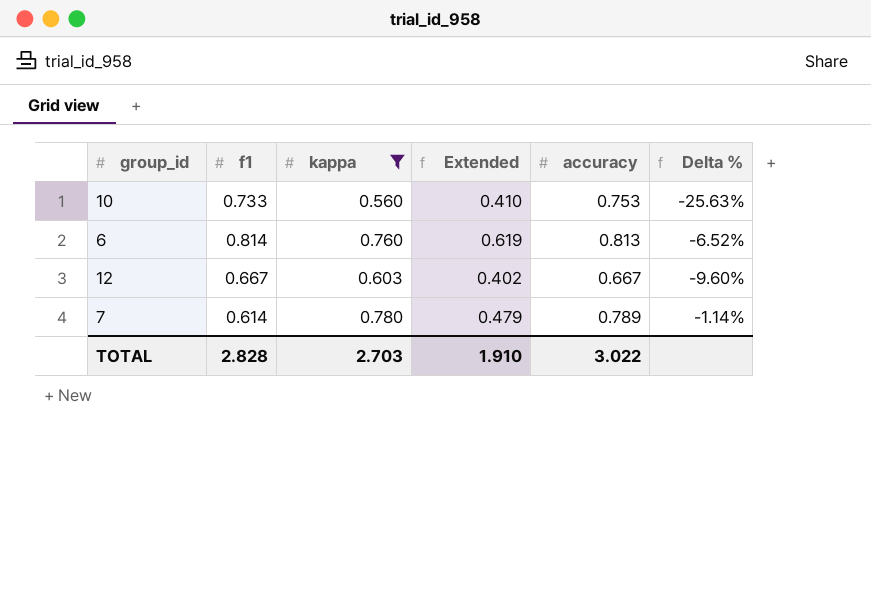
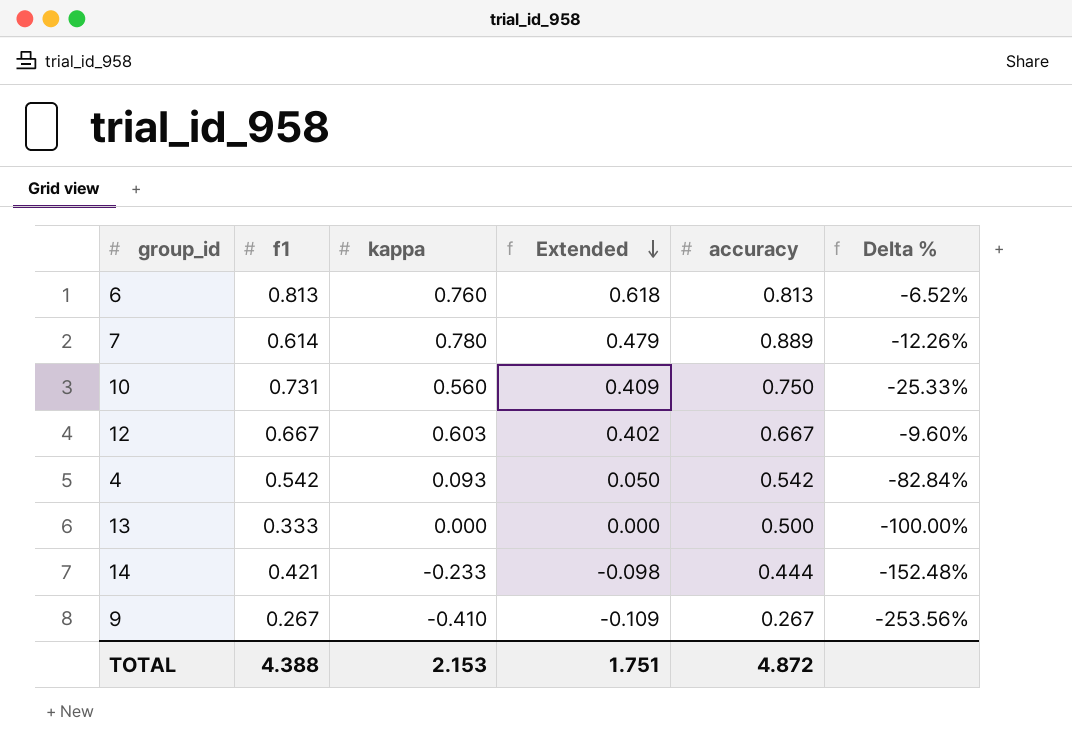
filter: kappa >= 0.560 -> none
row order: none -> Extended descending
6 | f1: 0.814 -> 0.813
6 | Extended: 0.619 -> 0.618
7 | accuracy: 0.789 -> 0.889
7 | Delta %: -1.14% -> -12.26%
10 | f1: 0.733 -> 0.731
10 | Extended: 0.410 -> 0.409
10 | accuracy: 0.753 -> 0.750
10 | Delta %: -25.63% -> -25.33%
TOTAL | f1: 2.828 -> 4.388
TOTAL | kappa: 2.703 -> 2.153
TOTAL | Extended: 1.910 -> 1.751
TOTAL | accuracy: 3.022 -> 4.872

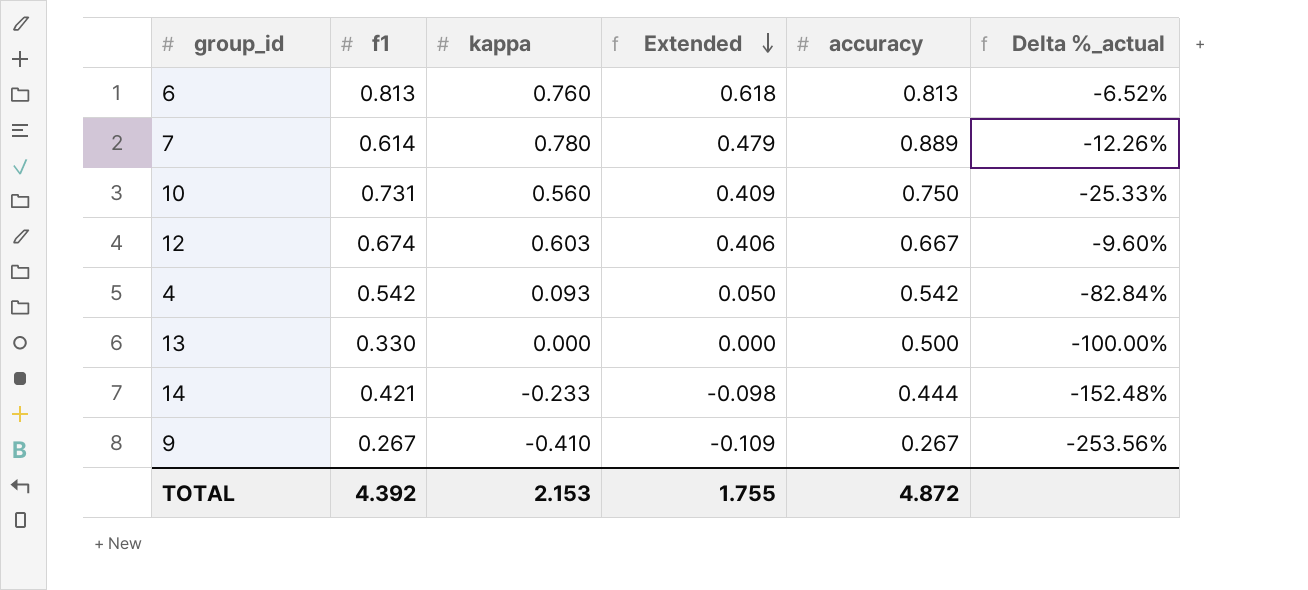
column name: Delta % -> Delta %_actual
12 | f1: 0.667 -> 0.674
12 | Extended: 0.402 -> 0.406
13 | f1: 0.333 -> 0.330
TOTAL | f1: 4.388 -> 4.392
TOTAL | Extended: 1.751 -> 1.755

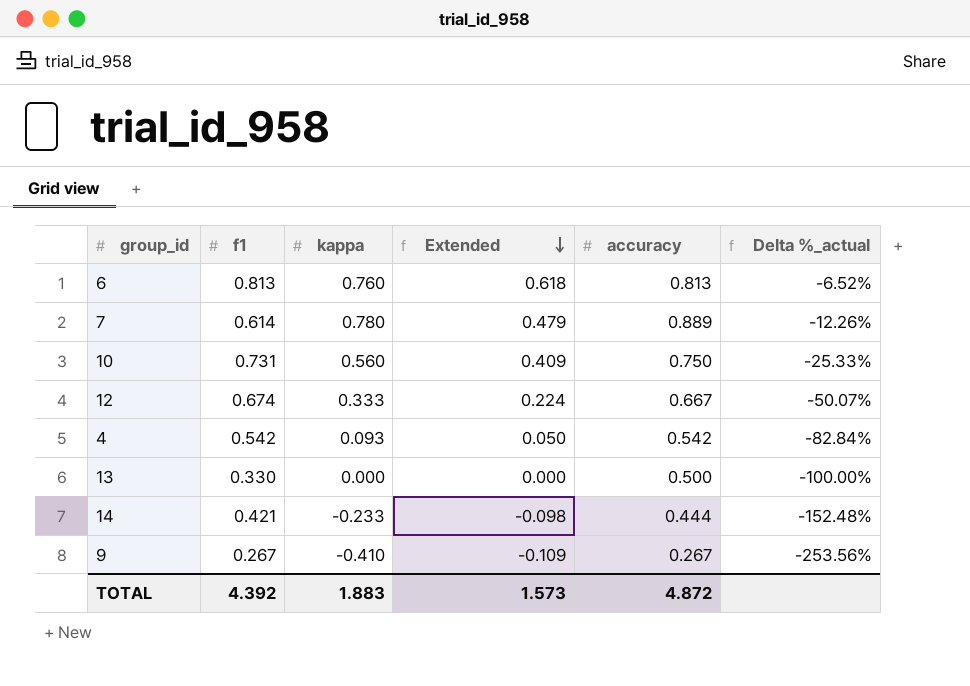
12 | kappa: 0.603 -> 0.333
12 | Extended: 0.406 -> 0.224
12 | Delta %_actual: -9.60% -> -50.07%
TOTAL | kappa: 2.153 -> 1.883
TOTAL | Extended: 1.755 -> 1.573

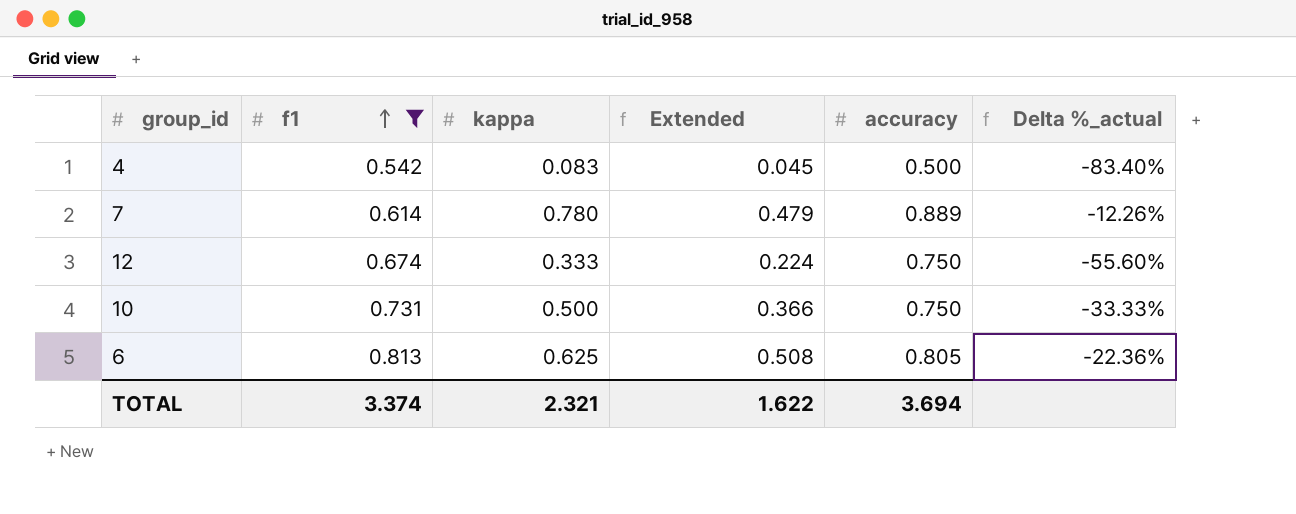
filter: none -> f1 >= 0.542
row order: Extended descending -> f1 ascending
4 | kappa: 0.093 -> 0.083
4 | Extended: 0.050 -> 0.045
4 | accuracy: 0.542 -> 0.500
4 | Delta %_actual: -82.84% -> -83.40%
12 | accuracy: 0.667 -> 0.750
12 | Delta %_actual: -50.07% -> -55.60%
10 | kappa: 0.560 -> 0.500
10 | Extended: 0.409 -> 0.366
10 | Delta %_actual: -25.33% -> -33.33%
6 | kappa: 0.760 -> 0.625
6 | Extended: 0.618 -> 0.508
6 | accuracy: 0.813 -> 0.805
6 | Delta %_actual: -6.52% -> -22.36%
TOTAL | f1: 4.392 -> 3.374
TOTAL | kappa: 1.883 -> 2.321
TOTAL | Extended: 1.573 -> 1.622
TOTAL | accuracy: 4.872 -> 3.694

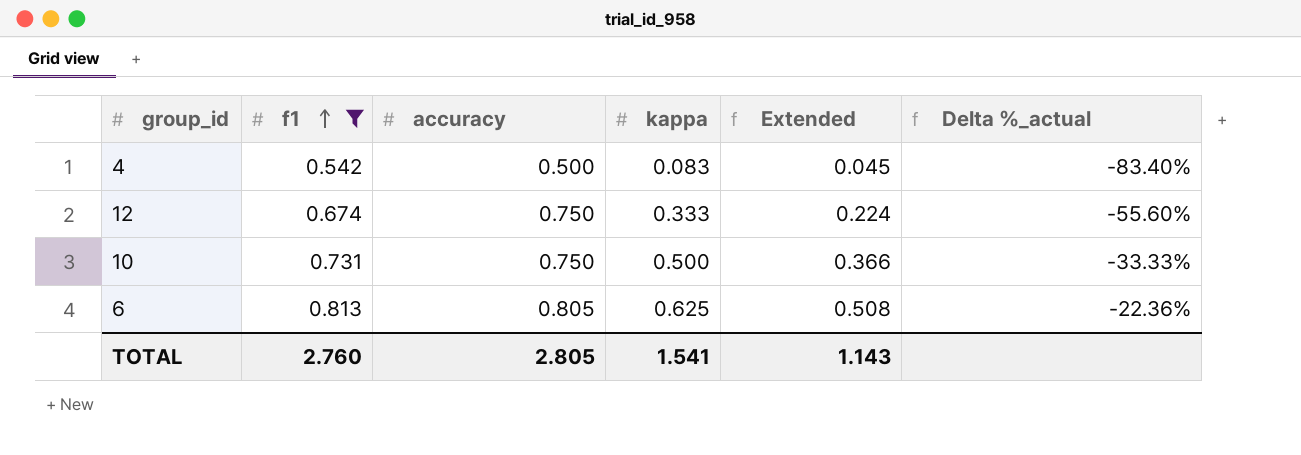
column accuracy | position: 5 -> 3
row 7: 0.614 | 0.780 | 0.479 | 0.889 | -12.26% -> none
TOTAL | f1: 3.374 -> 2.760
TOTAL | accuracy: 3.694 -> 2.805
TOTAL | kappa: 2.321 -> 1.541
TOTAL | Extended: 1.622 -> 1.143

